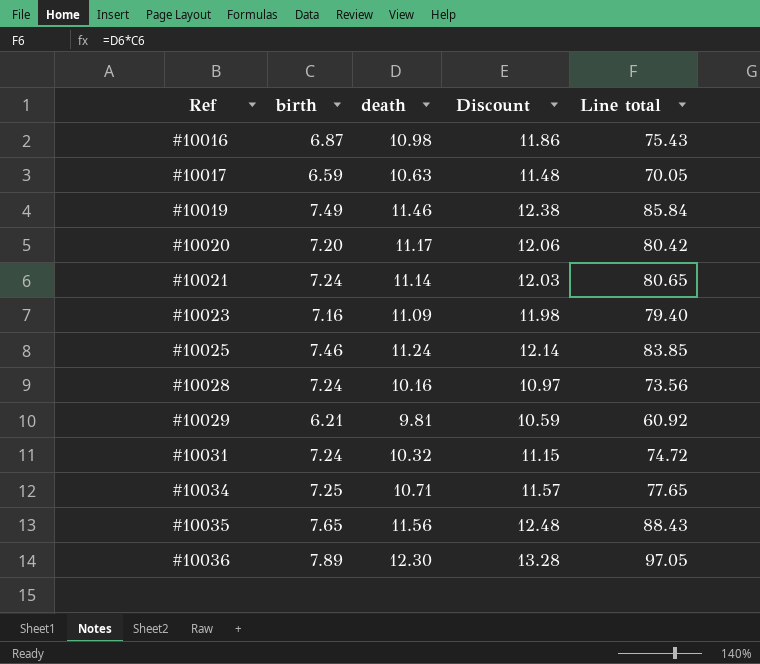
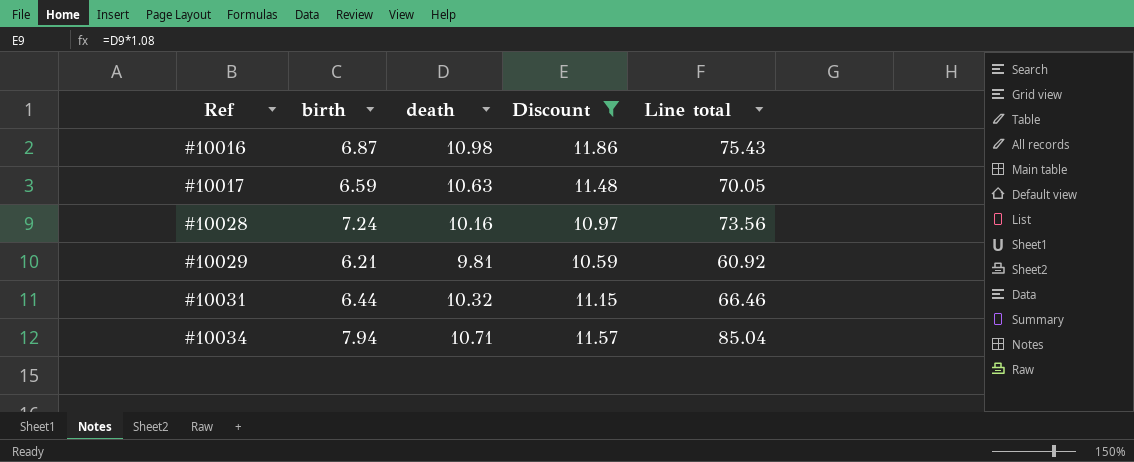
filter: none -> Discount <= 11.86
#10031 | birth: 7.24 -> 6.44
#10031 | Line total: 74.72 -> 66.46
#10034 | birth: 7.25 -> 7.94
#10034 | Line total: 77.65 -> 85.04

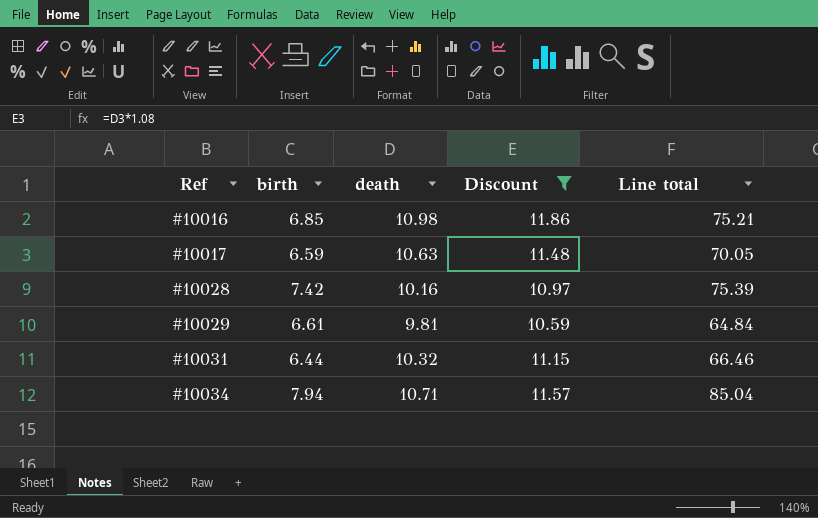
#10016 | birth: 6.87 -> 6.85
#10016 | Line total: 75.43 -> 75.21
#10028 | birth: 7.24 -> 7.42
#10028 | Line total: 73.56 -> 75.39
#10029 | birth: 6.21 -> 6.61
#10029 | Line total: 60.92 -> 64.84

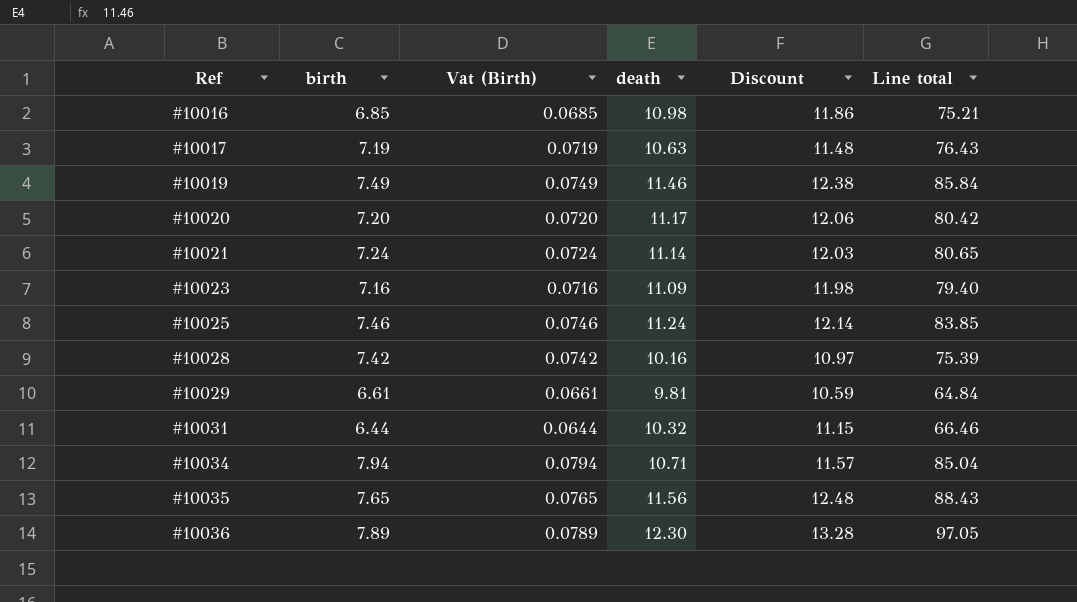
filter: Discount <= 11.86 -> none
column Vat (Birth) | formula: none -> [birth] * 0.01
#10017 | birth: 6.59 -> 7.19
#10017 | Line total: 70.05 -> 76.43

